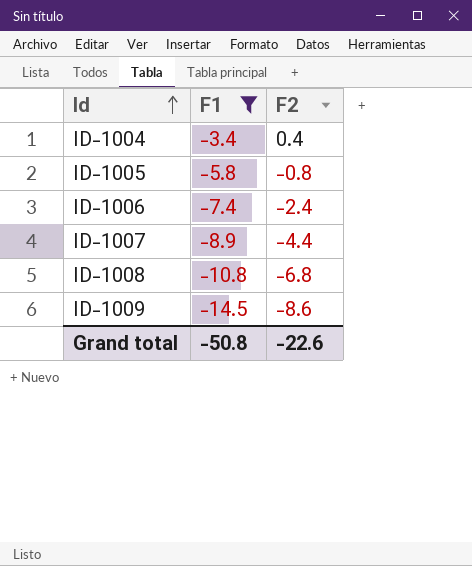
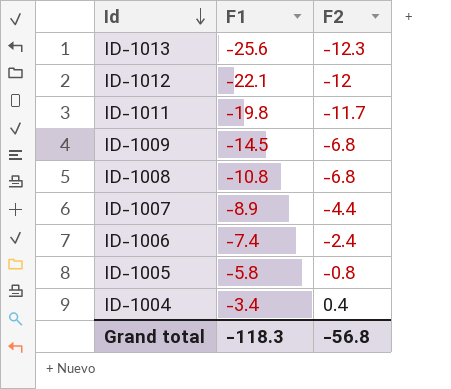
filter: F1 >= -14.5 -> none
row order: Id ascending -> Id descending
ID-1009 | F2: -8.6 -> -6.8
Grand total | F1: -50.8 -> -118.3
Grand total | F2: -22.6 -> -56.8

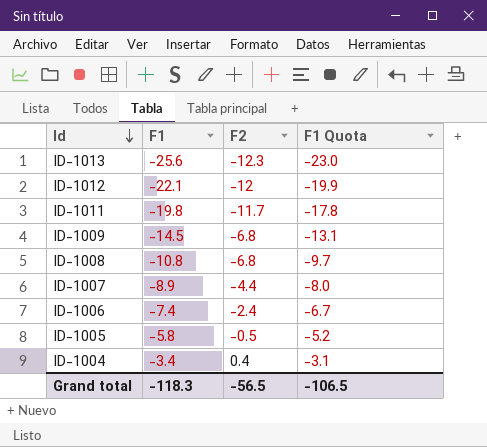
column F1 Quota | formula: none -> [F1] * 0.9
ID-1005 | F2: -0.8 -> -0.5
Grand total | F2: -56.8 -> -56.5

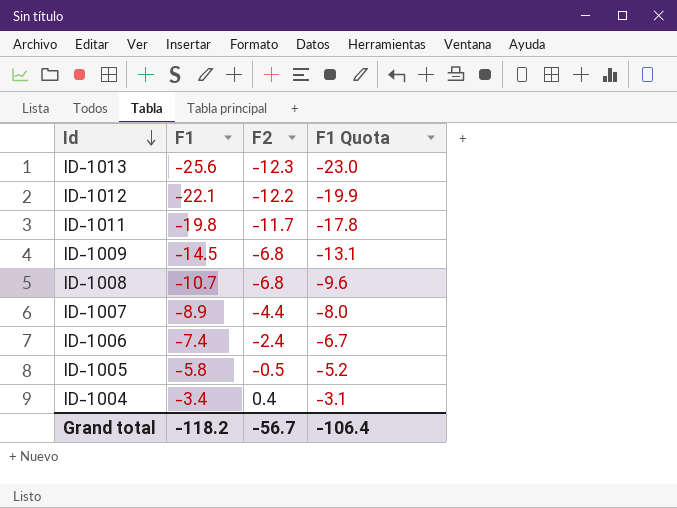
ID-1012 | F2: -12 -> -12.2
ID-1008 | F1: -10.8 -> -10.7
ID-1008 | F1 Quota: -9.7 -> -9.6
Grand total | F1: -118.3 -> -118.2
Grand total | F2: -56.5 -> -56.7
Grand total | F1 Quota: -106.5 -> -106.4

